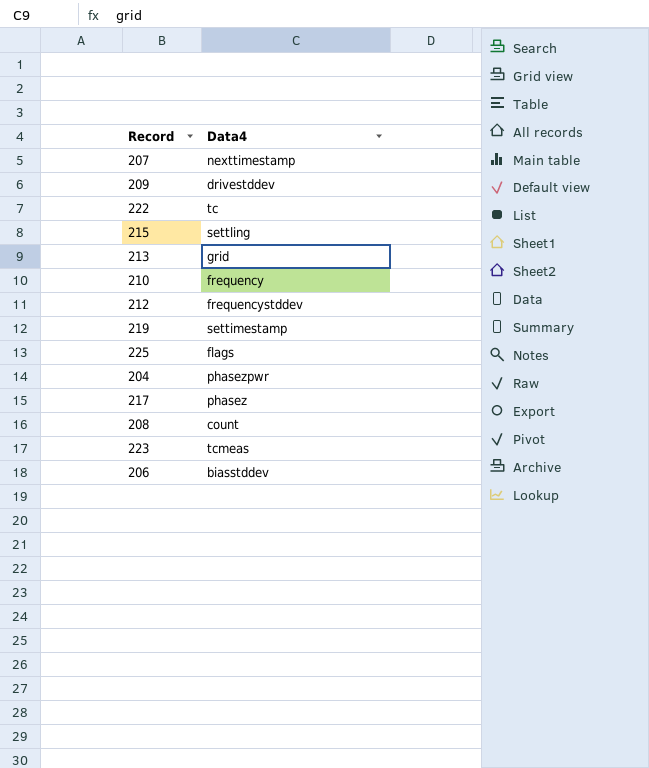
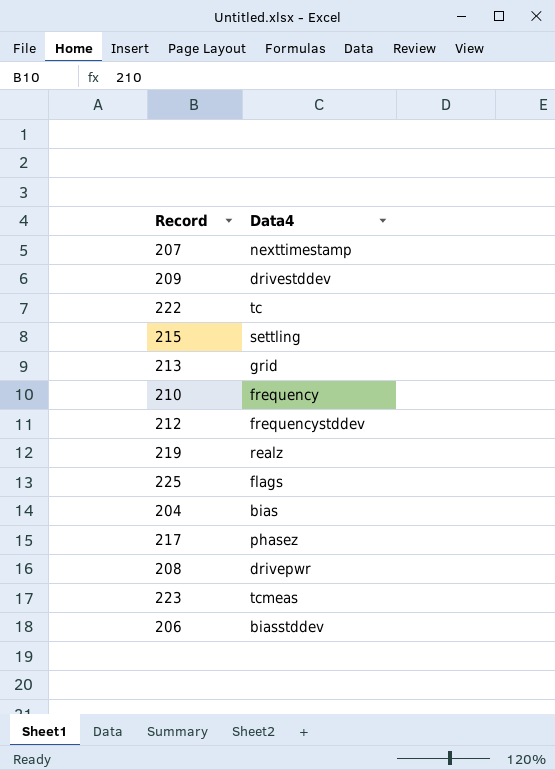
219 | Data4: settimestamp -> realz
204 | Data4: phasezpwr -> bias
208 | Data4: count -> drivepwr

